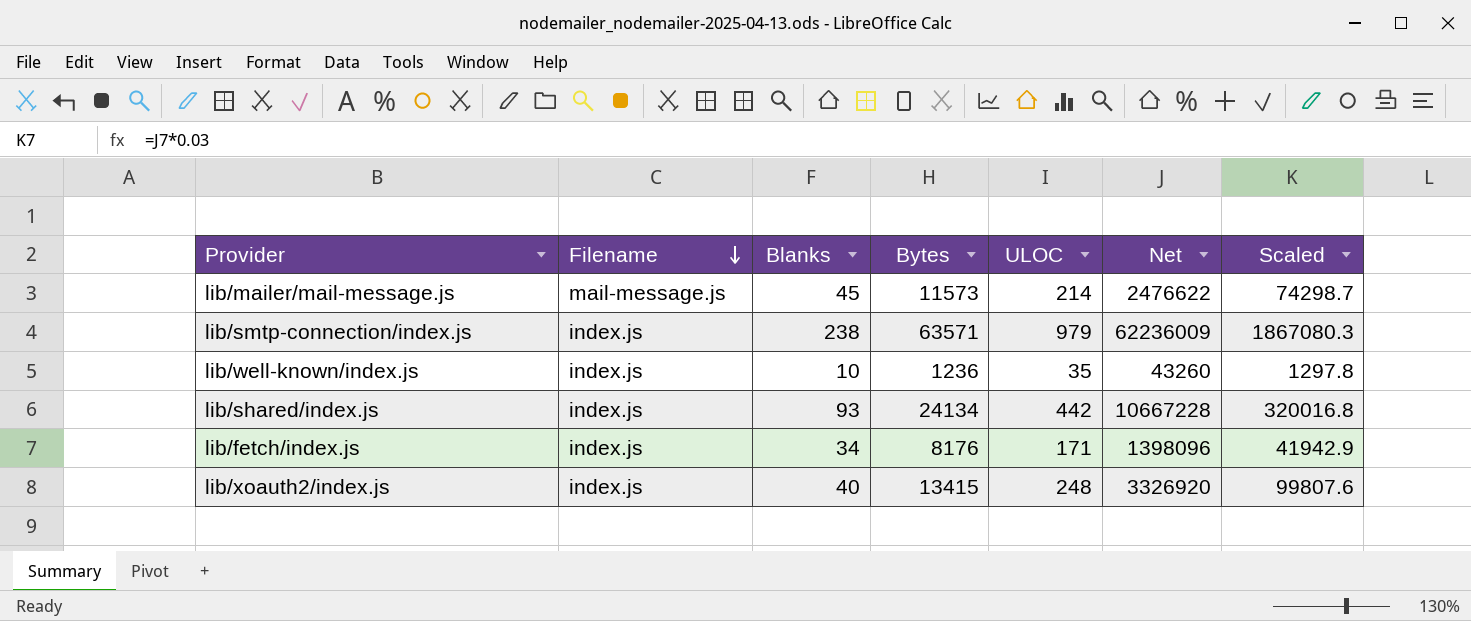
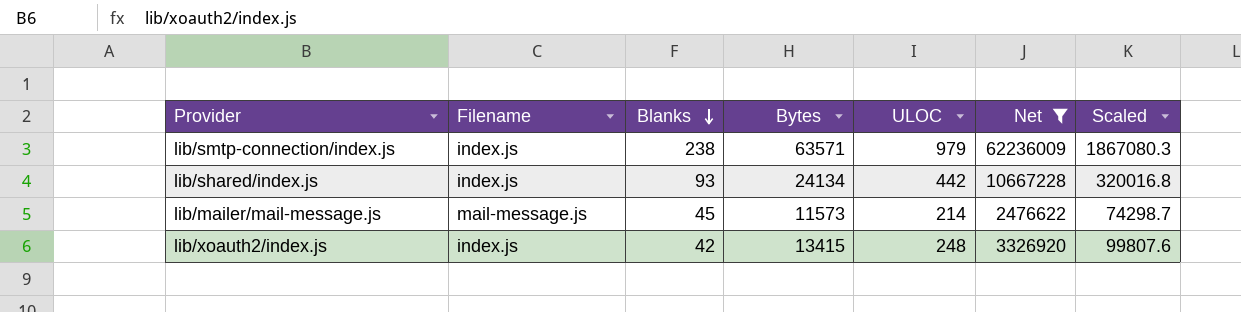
filter: none -> Net >= 2476622
row order: Filename descending -> Blanks descending
lib/xoauth2/index.js | Blanks: 40 -> 42

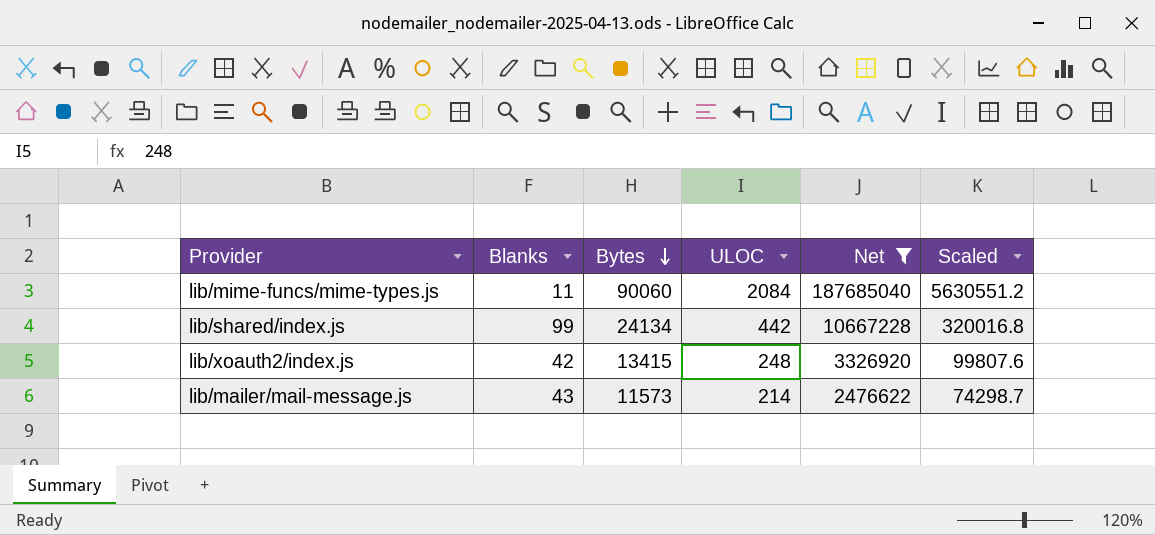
row order: Blanks descending -> Bytes descending
column Filename | position: 2 -> none
row lib/smtp-connection/index.js: index.js | 238 | 63571 | 979 | 62236009 | 1867080.3 -> none
row lib/mime-funcs/mime-types.js: none -> 11 | 90060 | 2084 | 187685040 | 5630551.2
lib/shared/index.js | Blanks: 93 -> 99
lib/mailer/mail-message.js | Blanks: 45 -> 43

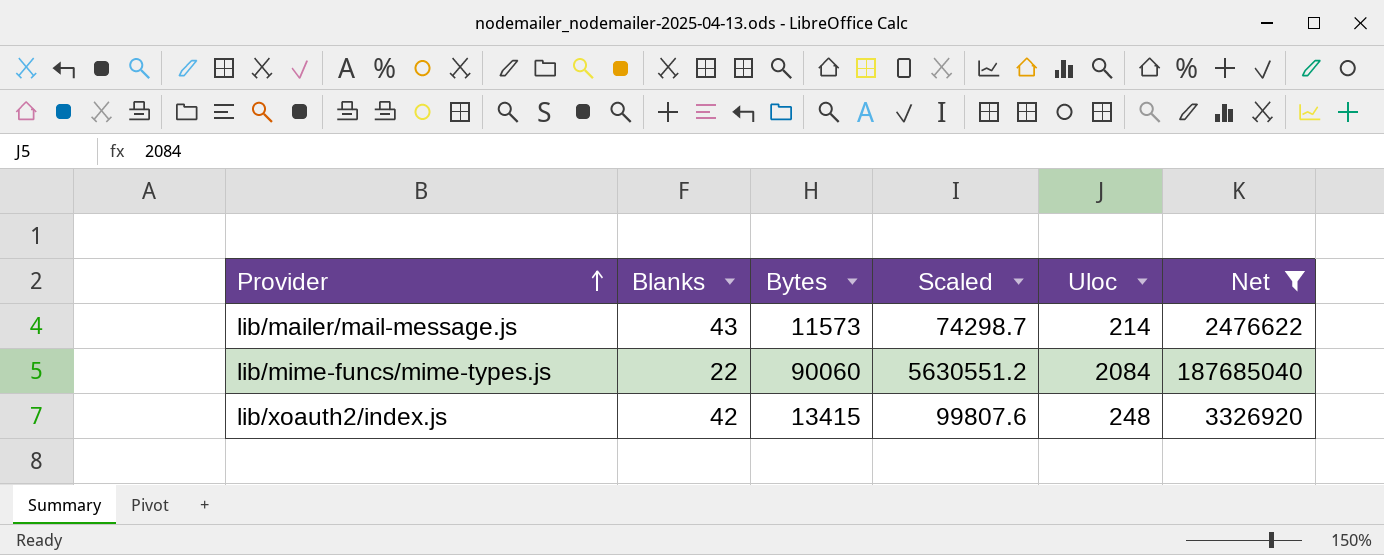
row order: Bytes descending -> Provider ascending
column Scaled | position: 6 -> 4
column name: ULOC -> Uloc
row lib/shared/index.js: 99 | 24134 | 442 | 10667228 | 320016.8 -> none
lib/mime-funcs/mime-types.js | Blanks: 11 -> 22

